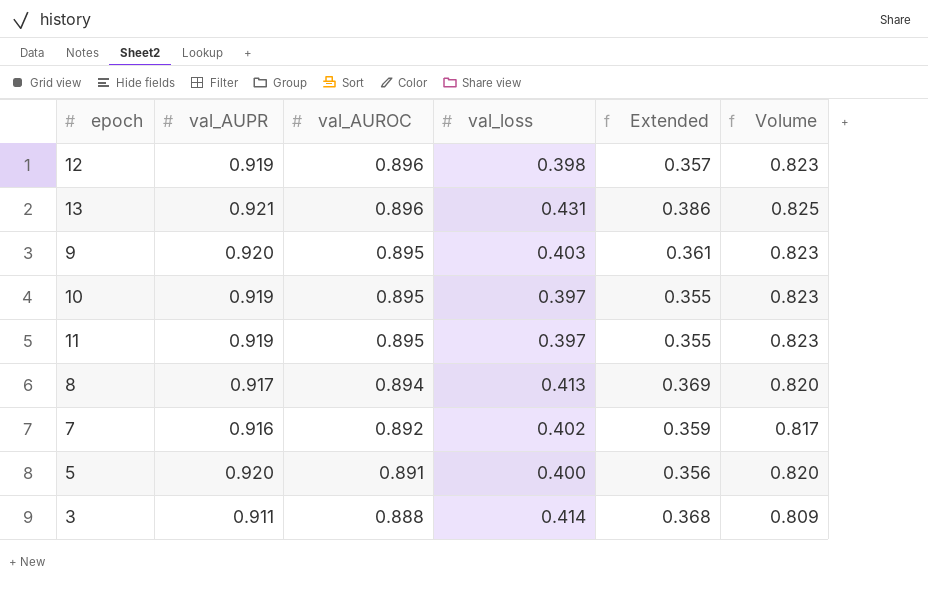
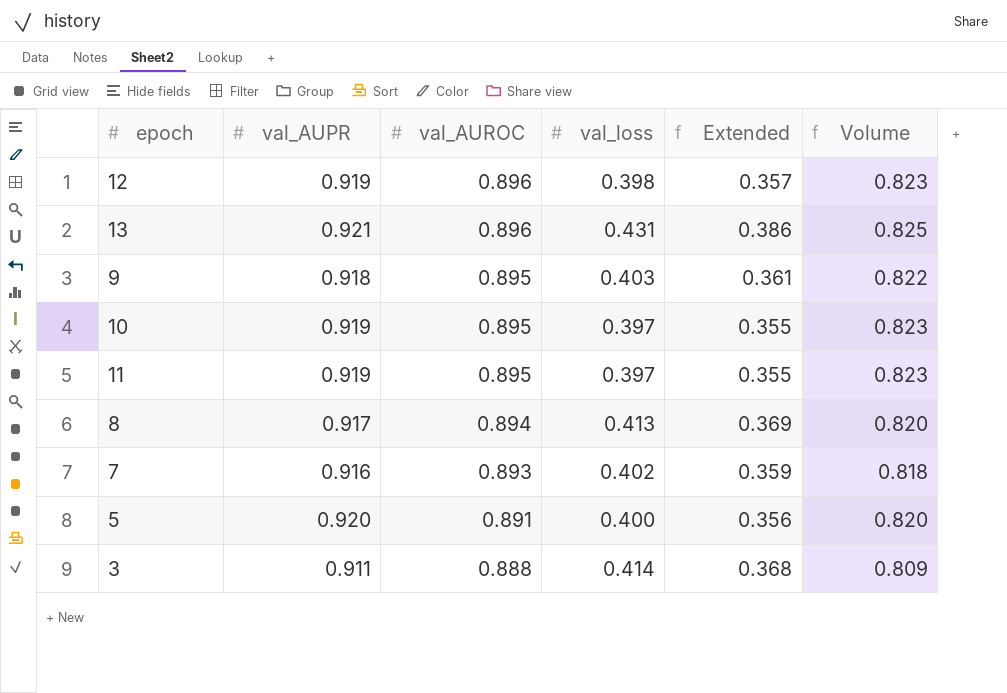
9 | val_AUPR: 0.920 -> 0.918
9 | Volume: 0.823 -> 0.822
7 | val_AUROC: 0.892 -> 0.893
7 | Volume: 0.817 -> 0.818

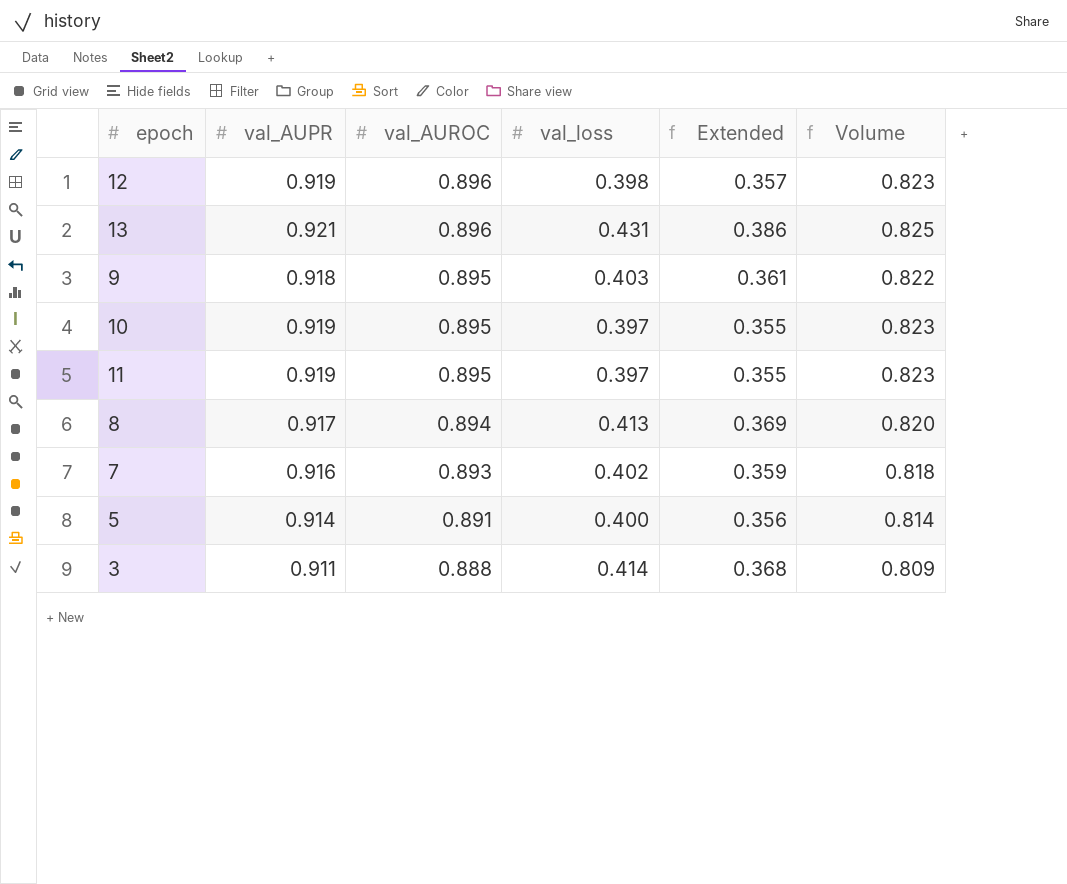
5 | val_AUPR: 0.920 -> 0.914
5 | Volume: 0.820 -> 0.814

